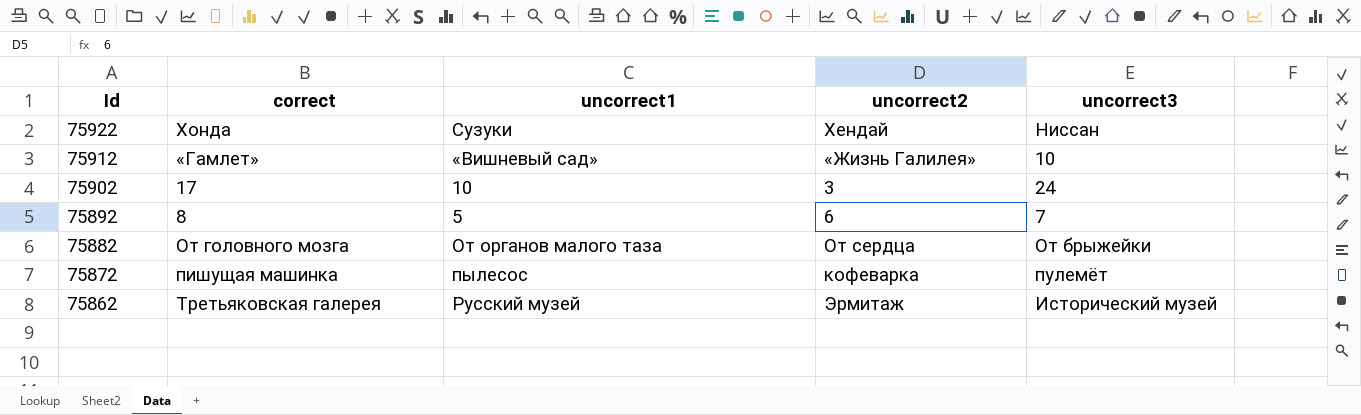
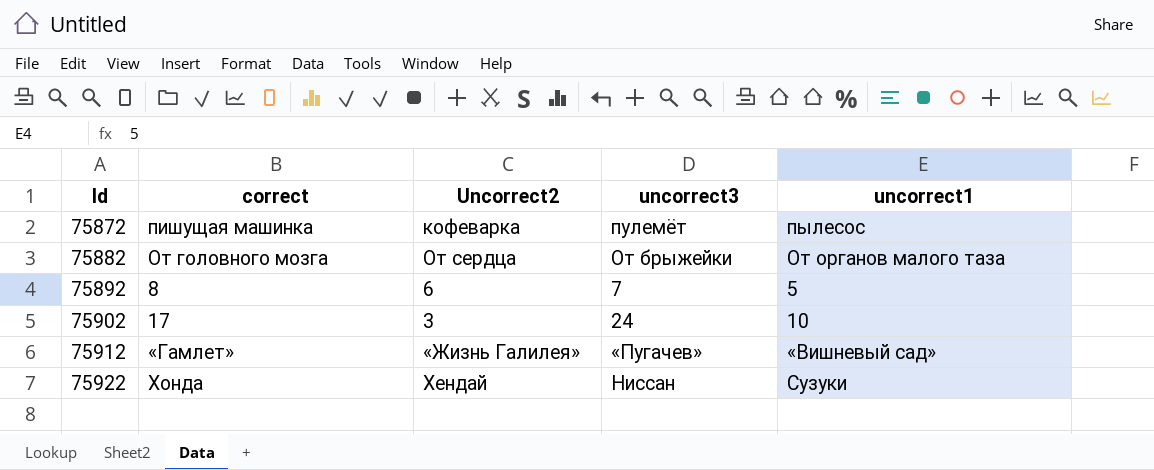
row order: Id descending -> Id ascending
column name: uncorrect2 -> Uncorrect2
column uncorrect1 | position: 3 -> 5
row 75862: Третьяковская галерея | Русский музей | Эрмитаж | Исторический музей -> none
75912 | uncorrect3: 10 -> «Пугачев»

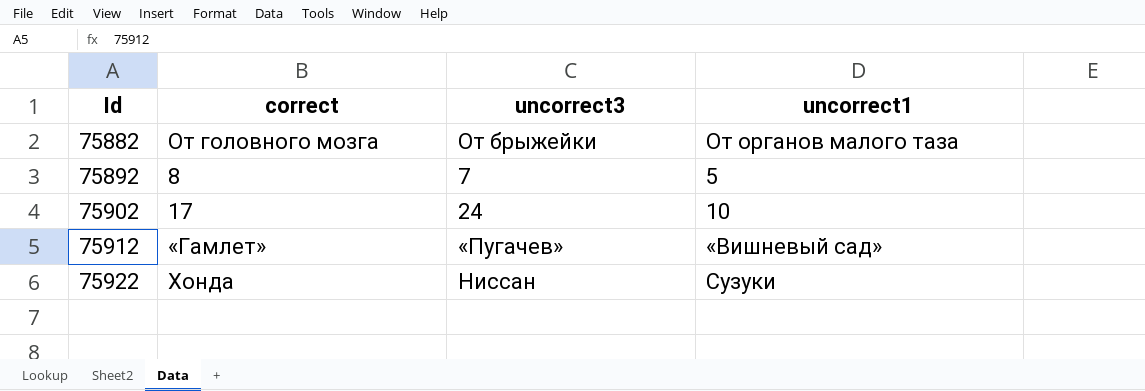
column Uncorrect2 | position: 3 -> none
row 75872: пишущая машинка | кофеварка | пулемёт | пылесос -> none

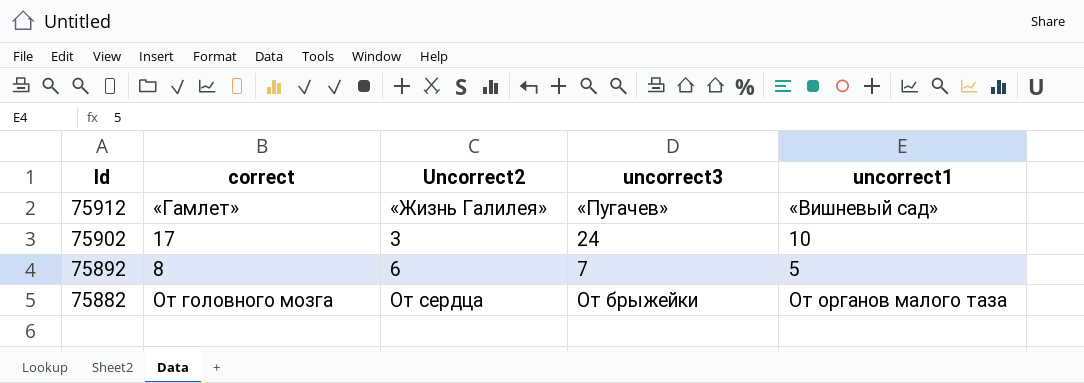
row order: Id ascending -> Id descending
column Uncorrect2 | position: none -> 3
row 75922: Хонда | Ниссан | Сузуки -> none

